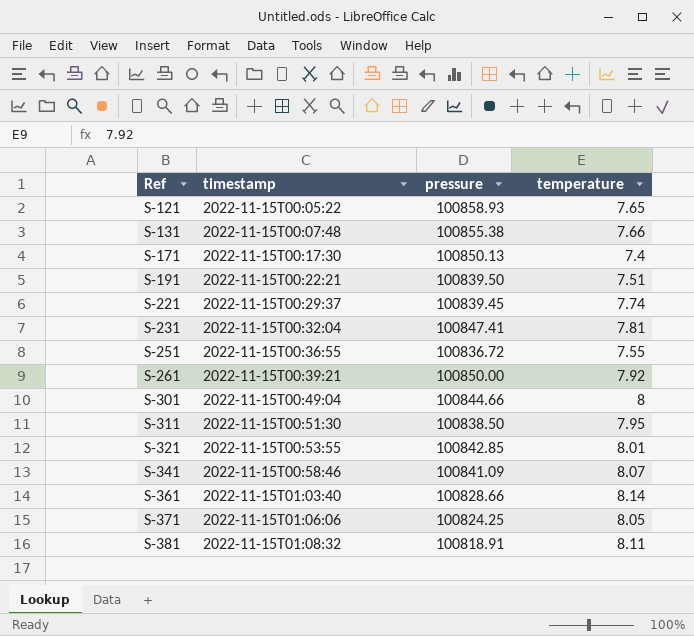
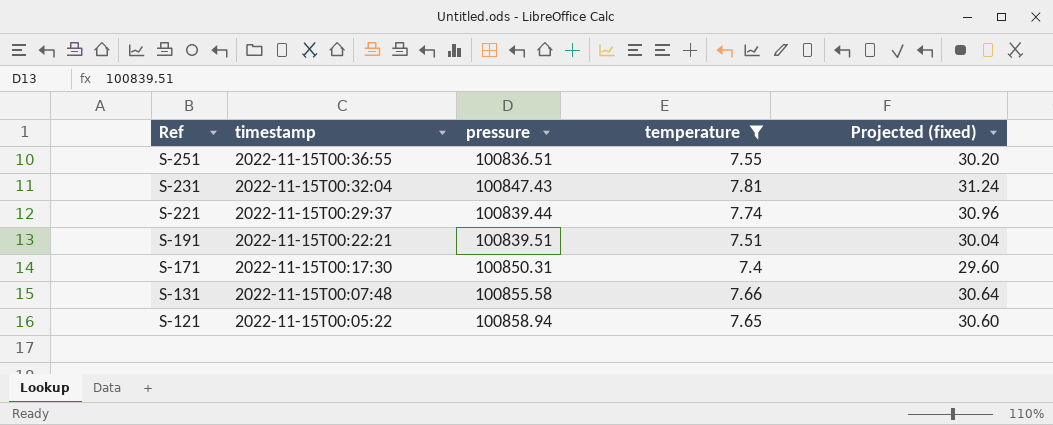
filter: none -> temperature <= 7.81
row order: Ref ascending -> Ref descending
column Projected (fixed) | formula: none -> [temperature] * 4
S-251 | pressure: 100836.72 -> 100836.51
S-231 | pressure: 100847.41 -> 100847.43
S-221 | pressure: 100839.45 -> 100839.44
S-191 | pressure: 100839.50 -> 100839.51
S-171 | pressure: 100850.13 -> 100850.31
S-131 | pressure: 100855.38 -> 100855.58
S-121 | pressure: 100858.93 -> 100858.94

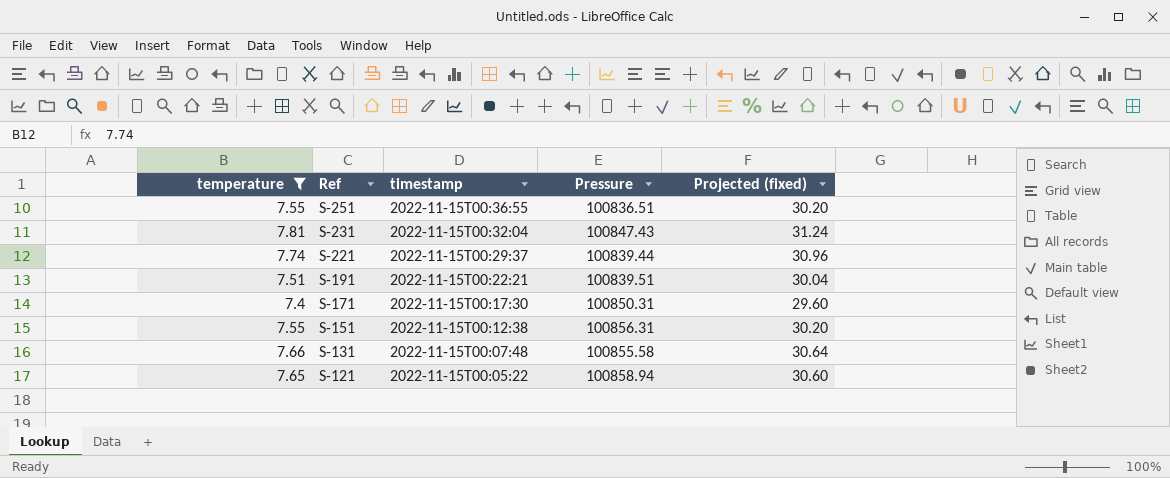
column temperature | position: 4 -> 1
column name: pressure -> Pressure
row S-151: none -> 7.55 | 2022-11-15T00:12:38 | 100856.31 | 30.20

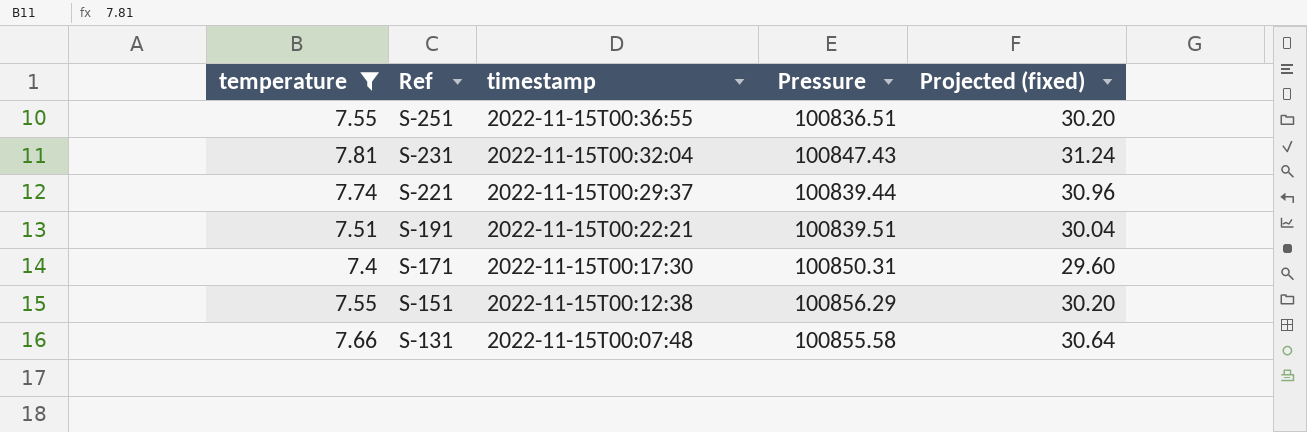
row S-121: 7.65 | 2022-11-15T00:05:22 | 100858.94 | 30.60 -> none
S-151 | Pressure: 100856.31 -> 100856.29

